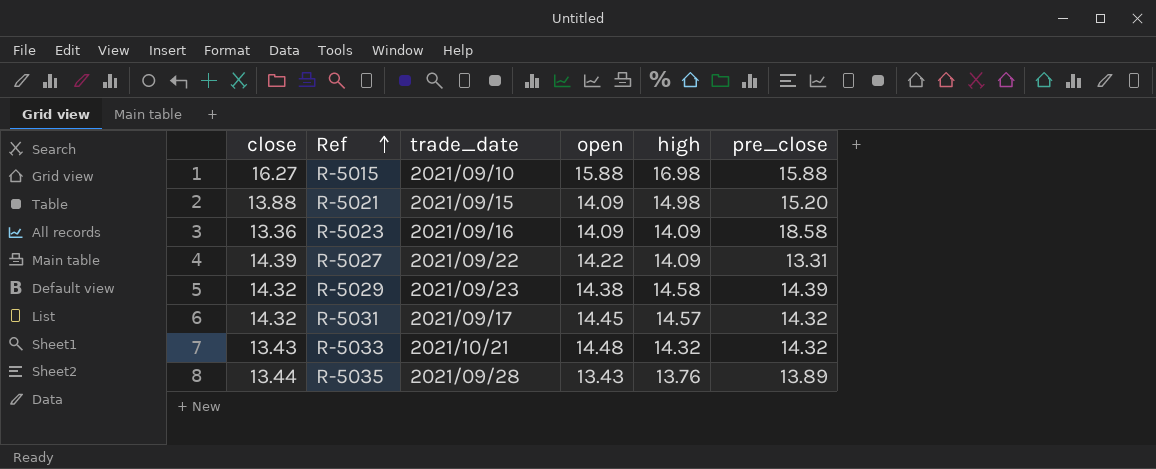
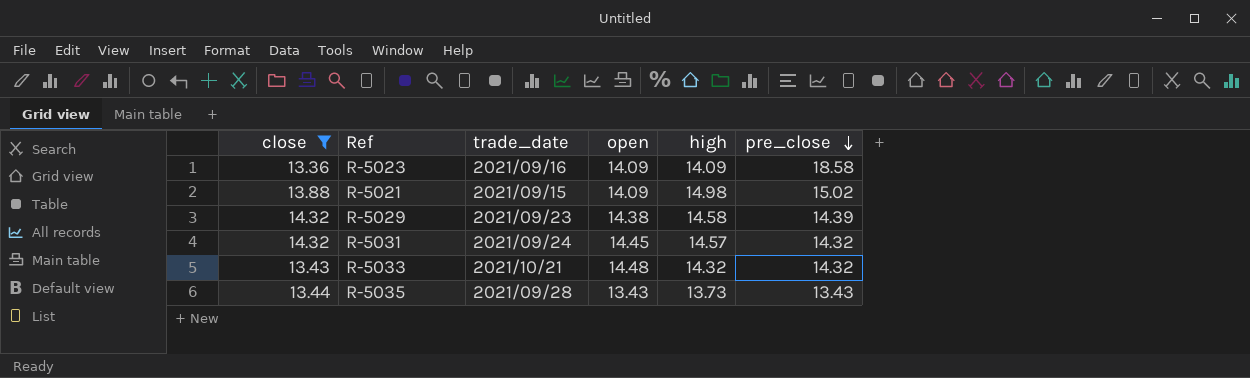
filter: none -> close <= 14.32
row order: Ref ascending -> pre_close descending
R-5021 | pre_close: 15.20 -> 15.02
R-5031 | trade_date: 2021/09/17 -> 2021/09/24
R-5035 | high: 13.76 -> 13.73
R-5035 | pre_close: 13.89 -> 13.43

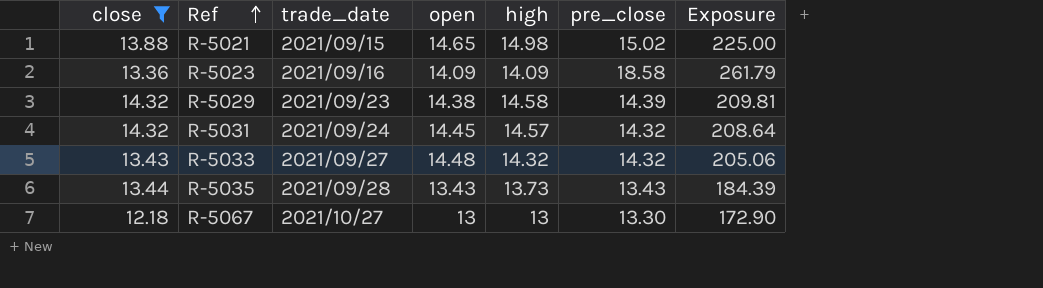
row order: pre_close descending -> Ref ascending
column Exposure | formula: none -> [high] * [pre_close]
R-5021 | open: 14.09 -> 14.65
R-5033 | trade_date: 2021/10/21 -> 2021/09/27
row R-5067: none -> 12.18 | 2021/10/27 | 13 | 13 | 13.30 | 172.90

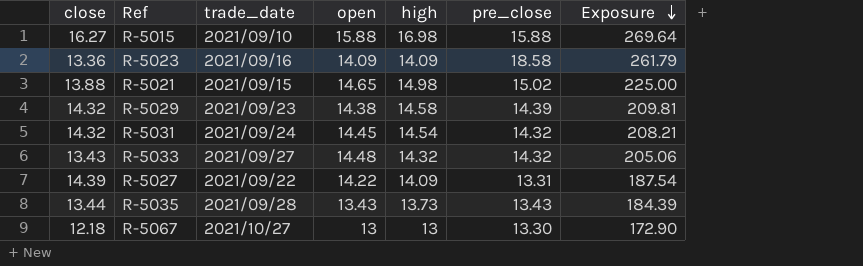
filter: close <= 14.32 -> none
row order: Ref ascending -> Exposure descending
R-5031 | high: 14.57 -> 14.54
R-5031 | Exposure: 208.64 -> 208.21

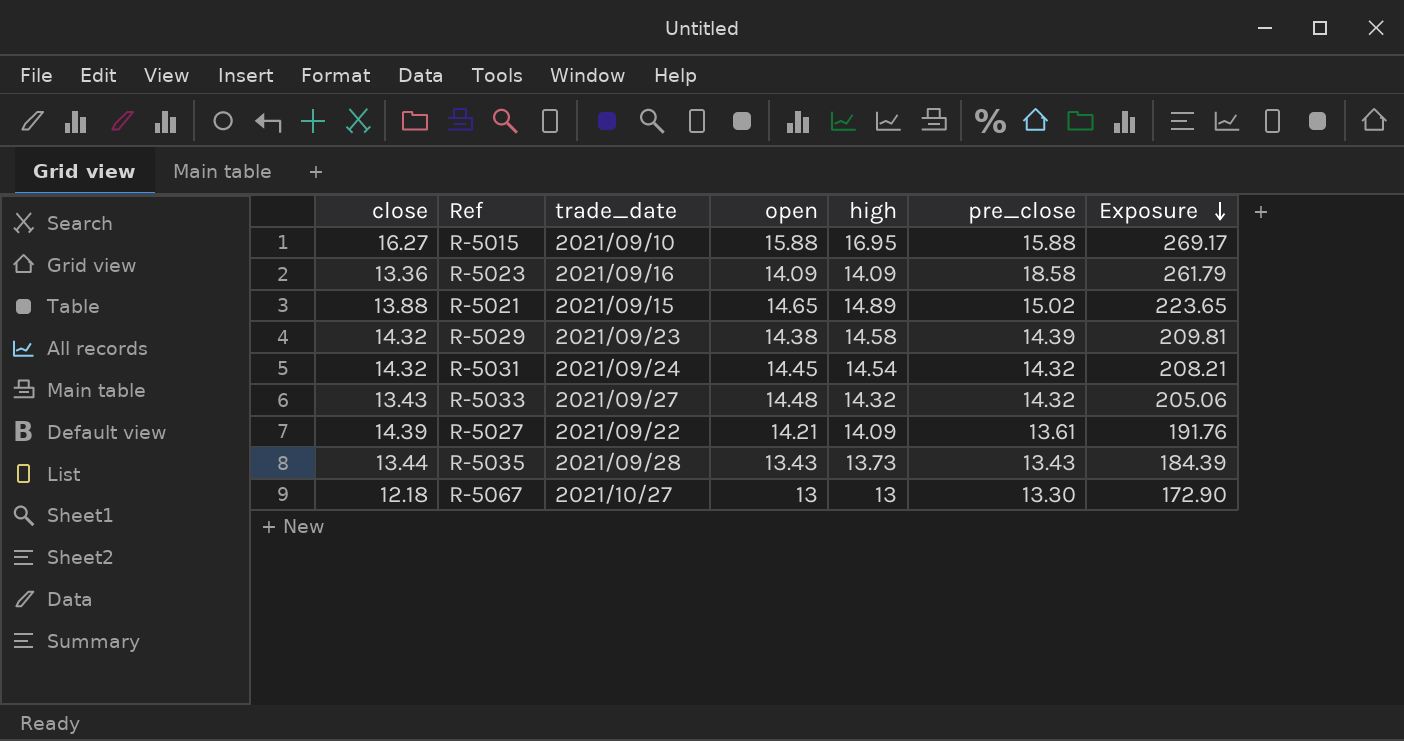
R-5015 | high: 16.98 -> 16.95
R-5015 | Exposure: 269.64 -> 269.17
R-5021 | high: 14.98 -> 14.89
R-5021 | Exposure: 225.00 -> 223.65
R-5027 | open: 14.22 -> 14.21
R-5027 | pre_close: 13.31 -> 13.61
R-5027 | Exposure: 187.54 -> 191.76

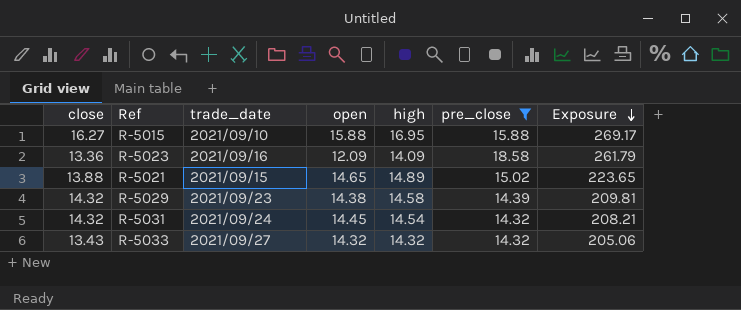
filter: none -> pre_close >= 14.32
R-5023 | open: 14.09 -> 12.09
R-5033 | open: 14.48 -> 14.32

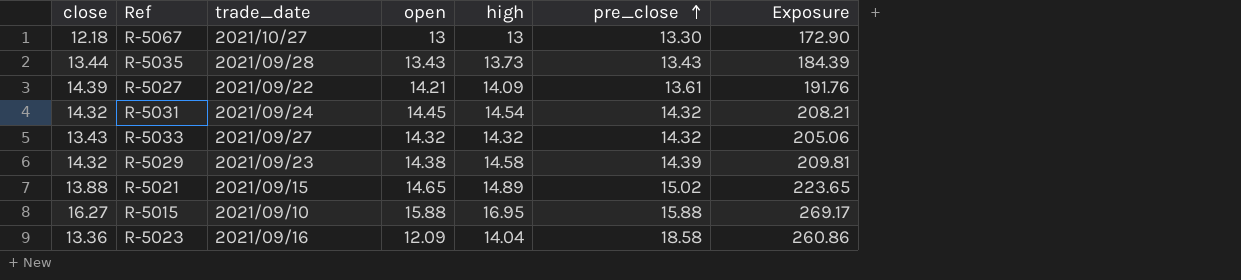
filter: pre_close >= 14.32 -> none
row order: Exposure descending -> pre_close ascending
R-5023 | high: 14.09 -> 14.04
R-5023 | Exposure: 261.79 -> 260.86

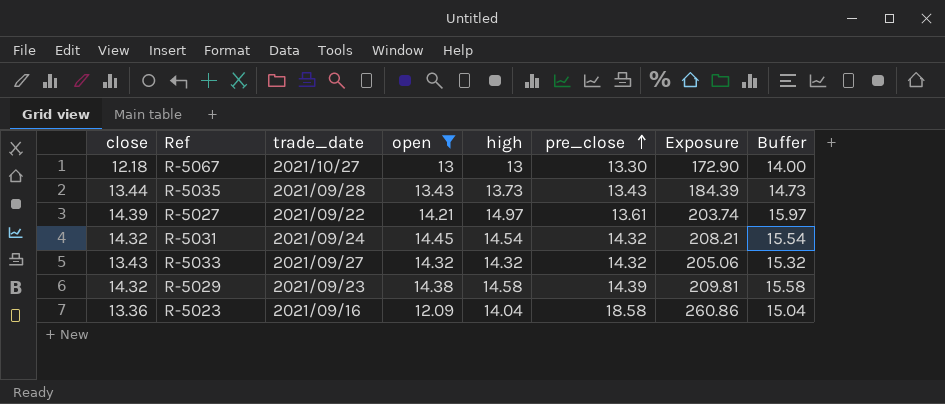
filter: none -> open <= 14.45
column Buffer | formula: none -> [high] + 1
R-5027 | high: 14.09 -> 14.97
R-5027 | Exposure: 191.76 -> 203.74

